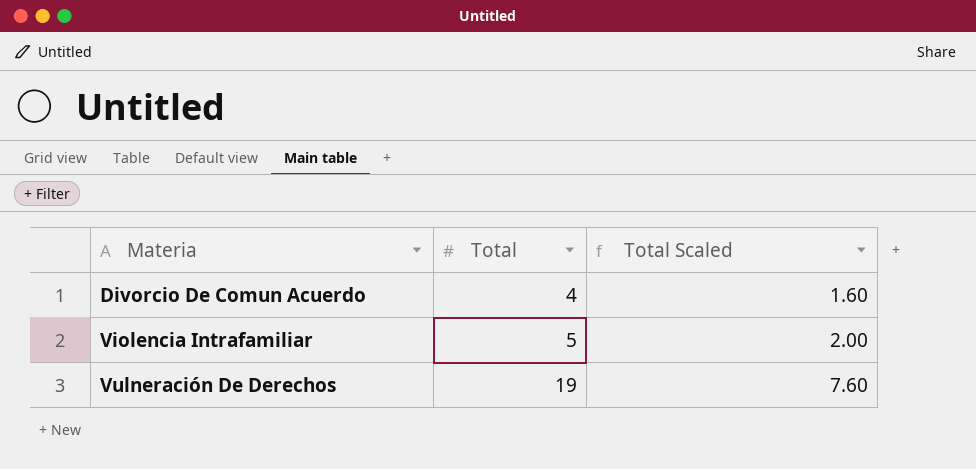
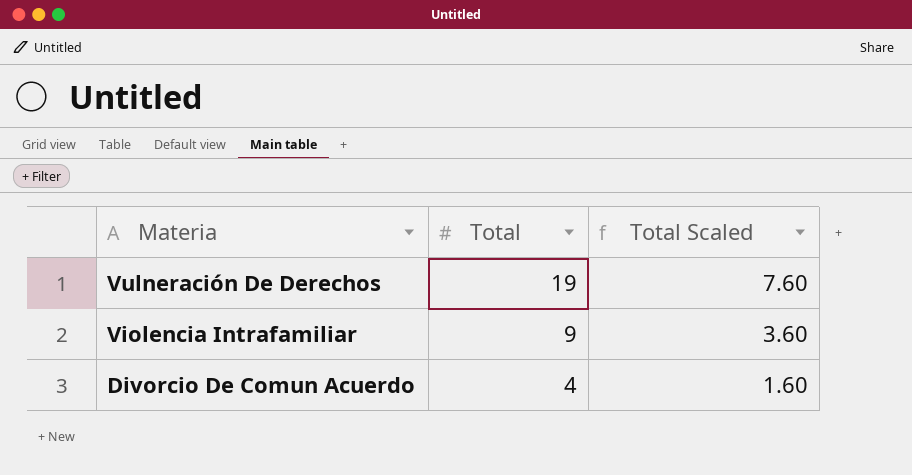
row order: Materia ascending -> Materia descending
Violencia Intrafamiliar | Total: 5 -> 9
Violencia Intrafamiliar | Total Scaled: 2.00 -> 3.60

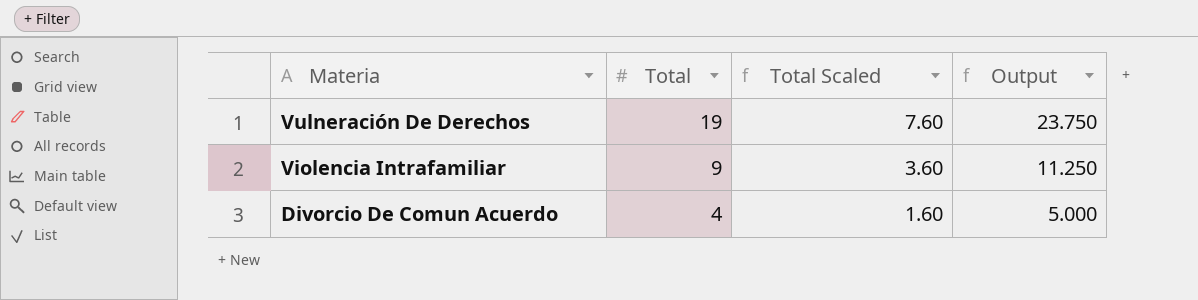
column Output | formula: none -> [Total] * 1.25

